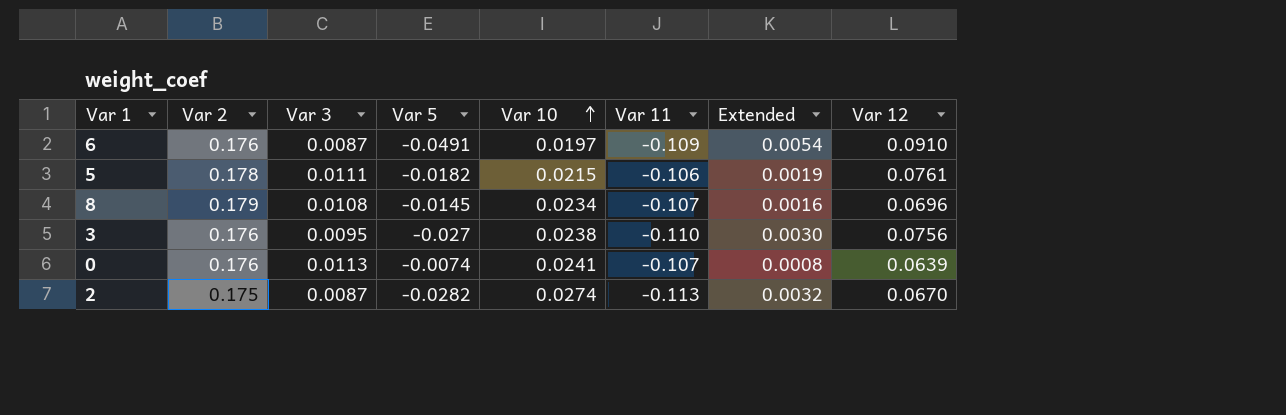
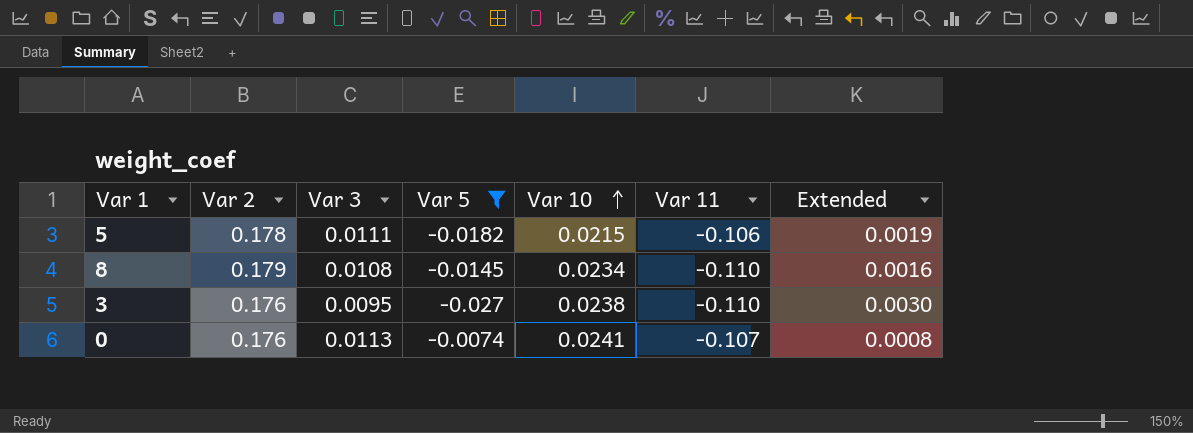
filter: none -> Var 5 >= -0.027
column Var 12 | position: 8 -> none
8 | Var 11: -0.107 -> -0.110

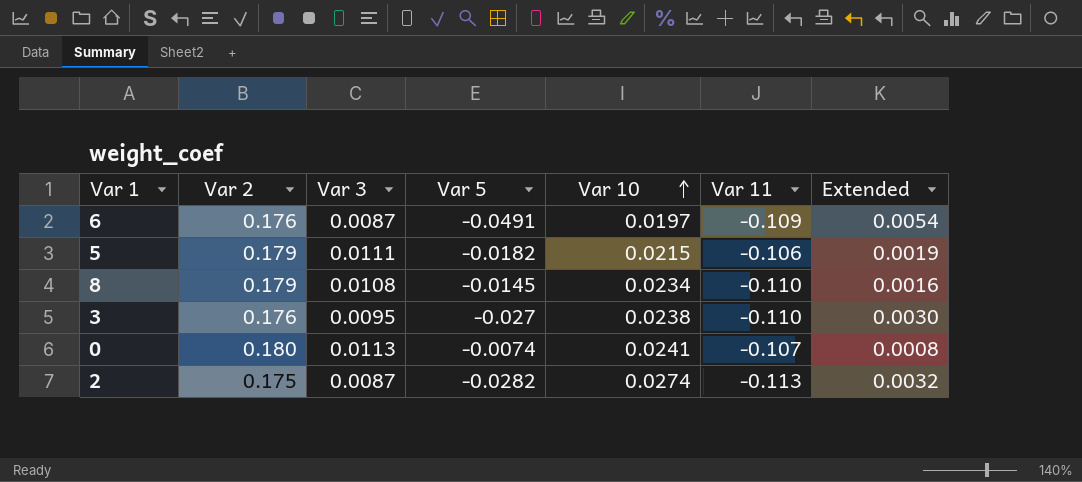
filter: Var 5 >= -0.027 -> none
5 | Var 2: 0.178 -> 0.179
0 | Var 2: 0.176 -> 0.180

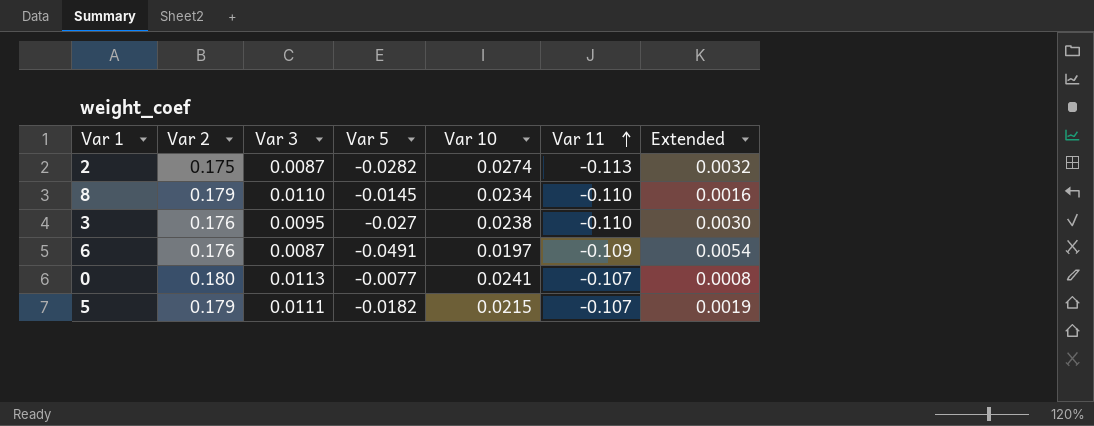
row order: Var 10 ascending -> Var 11 ascending
8 | Var 3: 0.0108 -> 0.0110
0 | Var 5: -0.0074 -> -0.0077
5 | Var 11: -0.106 -> -0.107

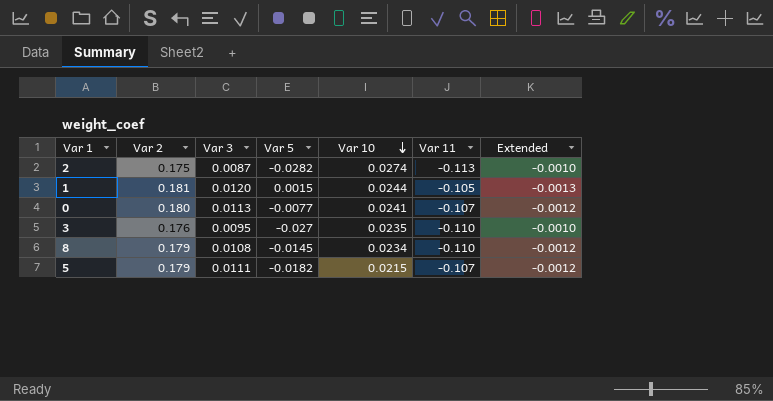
row order: Var 11 ascending -> Var 10 descending
column Extended | formula: [Var 5] * [Var 11] -> [Var 3] * [Var 11]
row 6: 0.176 | 0.0087 | -0.0491 | 0.0197 | -0.109 | 0.0054 -> none
row 1: none -> 0.181 | 0.0120 | 0.0015 | 0.0244 | -0.105 | -0.0013
3 | Var 10: 0.0238 -> 0.0235
8 | Var 3: 0.0110 -> 0.0108

